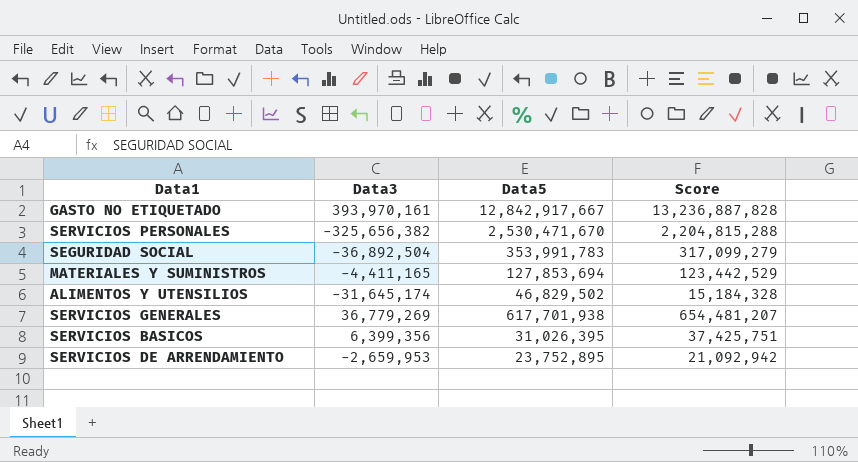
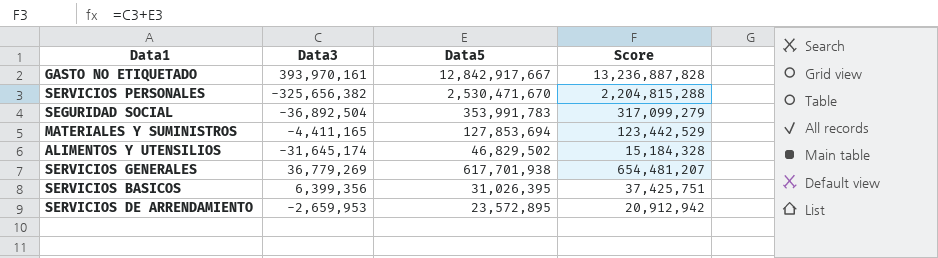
SERVICIOS DE ARRENDAMIENTO | Data5: 23,752,895 -> 23,572,895
SERVICIOS DE ARRENDAMIENTO | Score: 21,092,942 -> 20,912,942

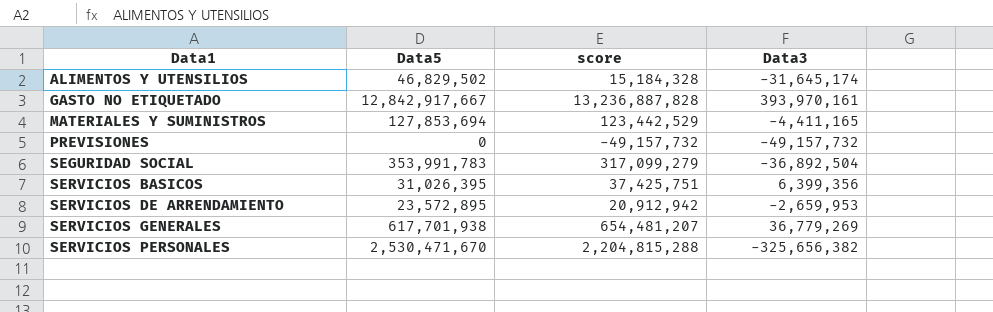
row order: none -> Data1 ascending
column name: Score -> score
column Data3 | position: 2 -> 4
row PREVISIONES: none -> 0 | -49,157,732 | -49,157,732

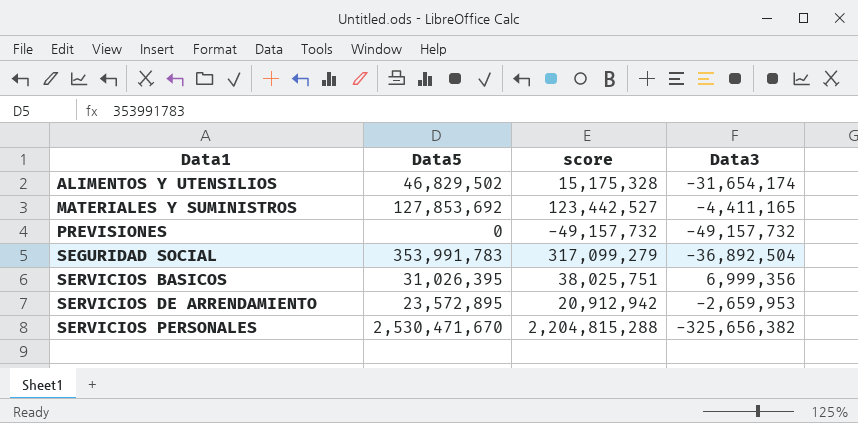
row GASTO NO ETIQUETADO: 12,842,917,667 | 13,236,887,828 | 393,970,161 -> none
row SERVICIOS GENERALES: 617,701,938 | 654,481,207 | 36,779,269 -> none
ALIMENTOS Y UTENSILIOS | score: 15,184,328 -> 15,175,328
ALIMENTOS Y UTENSILIOS | Data3: -31,645,174 -> -31,654,174
MATERIALES Y SUMINISTROS | Data5: 127,853,694 -> 127,853,692
MATERIALES Y SUMINISTROS | score: 123,442,529 -> 123,442,527
SERVICIOS BASICOS | score: 37,425,751 -> 38,025,751
SERVICIOS BASICOS | Data3: 6,399,356 -> 6,999,356

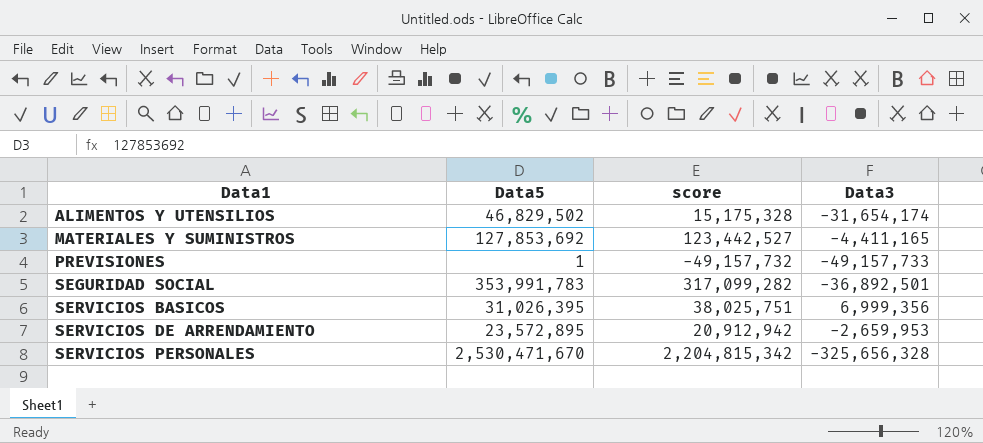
PREVISIONES | Data5: 0 -> 1
PREVISIONES | Data3: -49,157,732 -> -49,157,733
SEGURIDAD SOCIAL | score: 317,099,279 -> 317,099,282
SEGURIDAD SOCIAL | Data3: -36,892,504 -> -36,892,501
SERVICIOS PERSONALES | score: 2,204,815,288 -> 2,204,815,342
SERVICIOS PERSONALES | Data3: -325,656,382 -> -325,656,328

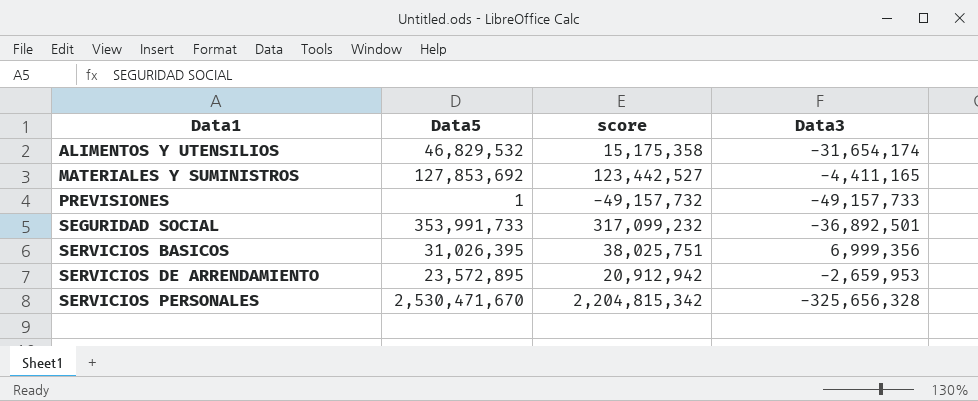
ALIMENTOS Y UTENSILIOS | Data5: 46,829,502 -> 46,829,532
ALIMENTOS Y UTENSILIOS | score: 15,175,328 -> 15,175,358
SEGURIDAD SOCIAL | Data5: 353,991,783 -> 353,991,733
SEGURIDAD SOCIAL | score: 317,099,282 -> 317,099,232

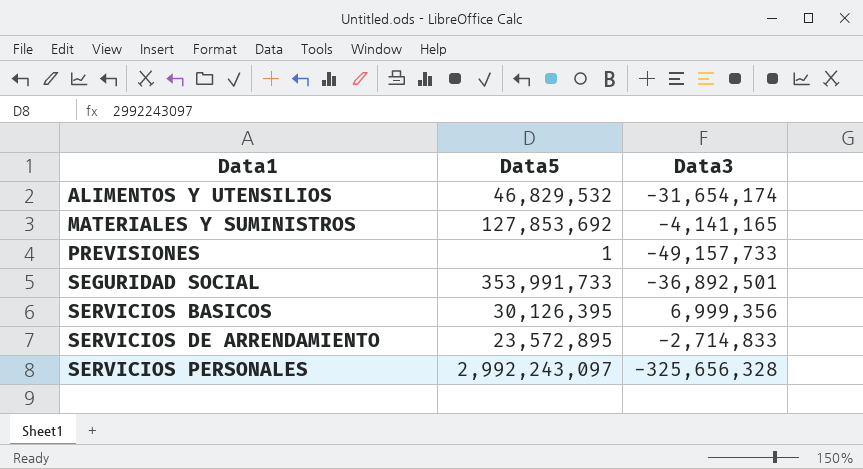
column score | formula: [Data5] + [Data3] -> none
MATERIALES Y SUMINISTROS | Data3: -4,411,165 -> -4,141,165
SERVICIOS BASICOS | Data5: 31,026,395 -> 30,126,395
SERVICIOS DE ARRENDAMIENTO | Data3: -2,659,953 -> -2,714,833
SERVICIOS PERSONALES | Data5: 2,530,471,670 -> 2,992,243,097

